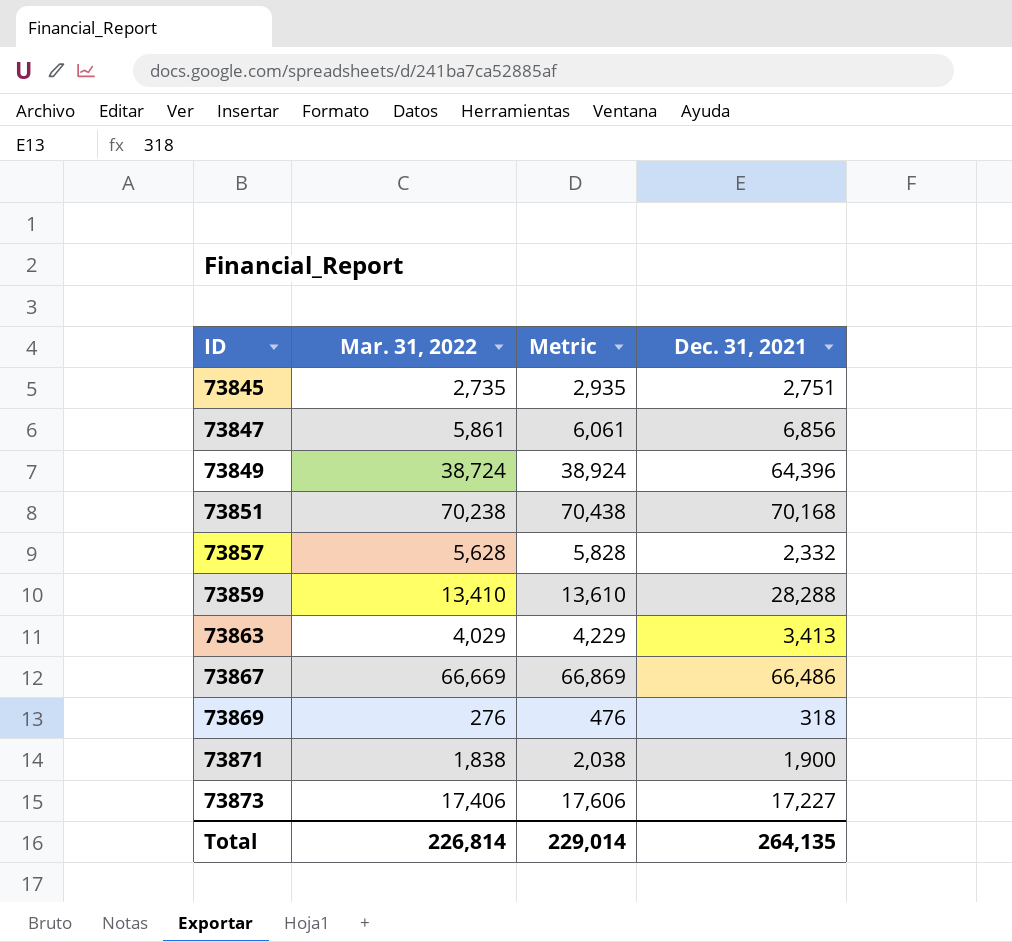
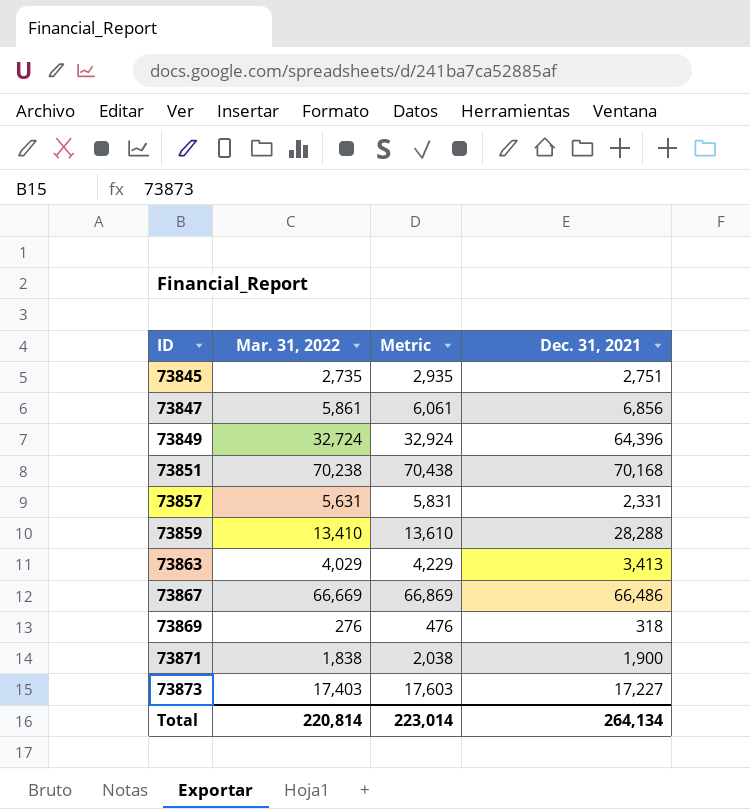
73849 | Mar. 31, 2022: 38,724 -> 32,724
73849 | Metric: 38,924 -> 32,924
73857 | Mar. 31, 2022: 5,628 -> 5,631
73857 | Metric: 5,828 -> 5,831
73857 | Dec. 31, 2021: 2,332 -> 2,331
73873 | Mar. 31, 2022: 17,406 -> 17,403
73873 | Metric: 17,606 -> 17,603
Total | Mar. 31, 2022: 226,814 -> 220,814
Total | Metric: 229,014 -> 223,014
Total | Dec. 31, 2021: 264,135 -> 264,134

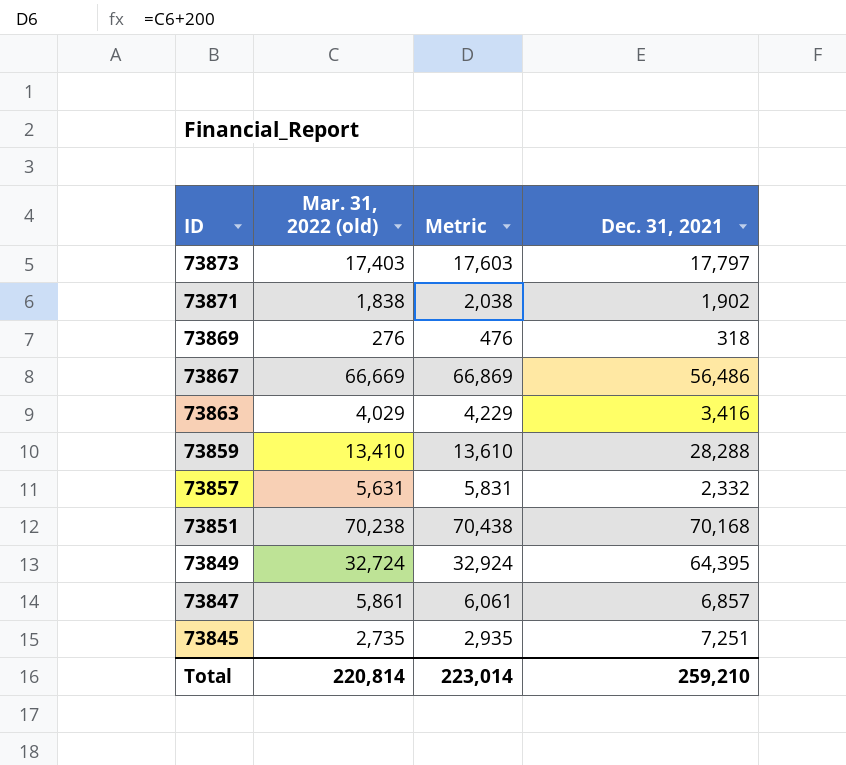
row order: ID ascending -> ID descending
column name: Mar. 31, 2022 -> Mar. 31, 2022 (old)
73873 | Dec. 31, 2021: 17,227 -> 17,797
73871 | Dec. 31, 2021: 1,900 -> 1,902
73867 | Dec. 31, 2021: 66,486 -> 56,486
73863 | Dec. 31, 2021: 3,413 -> 3,416
73857 | Dec. 31, 2021: 2,331 -> 2,332
73849 | Dec. 31, 2021: 64,396 -> 64,395
73847 | Dec. 31, 2021: 6,856 -> 6,857
73845 | Dec. 31, 2021: 2,751 -> 7,251
Total | Dec. 31, 2021: 264,134 -> 259,210

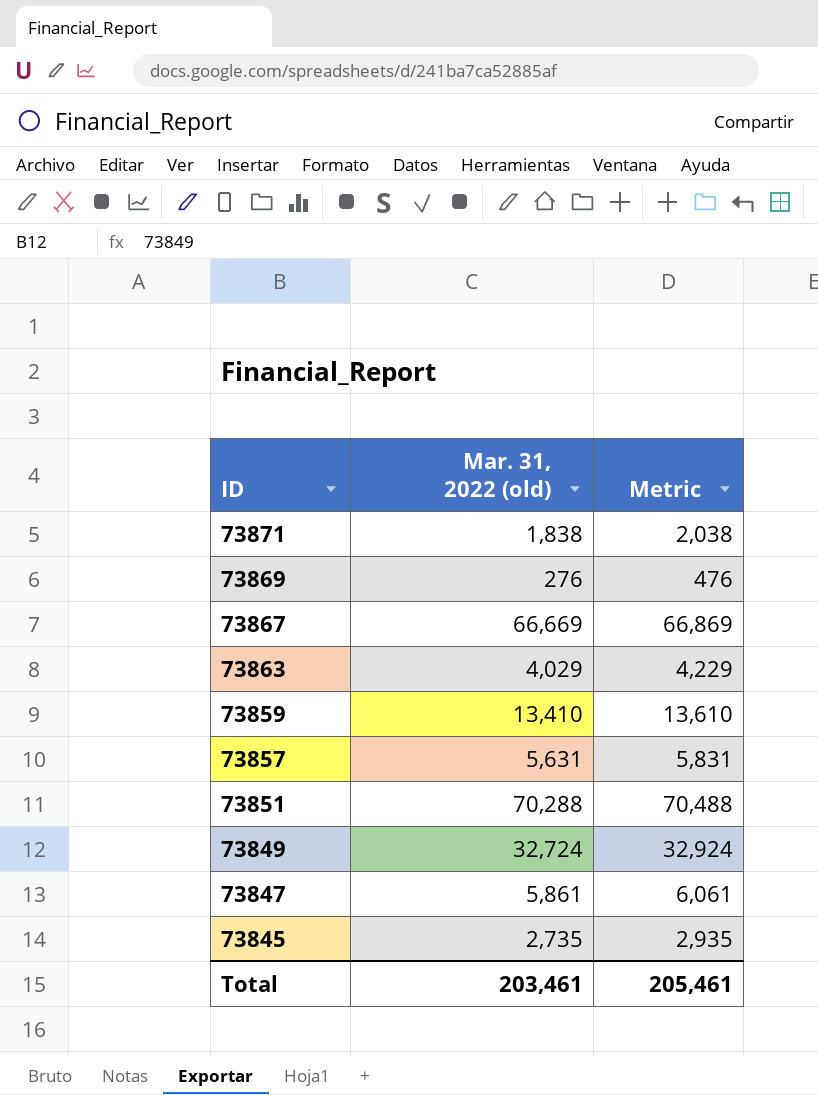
column Dec. 31, 2021 | position: 4 -> none
row 73873: 17,403 | 17,603 | 17,797 -> none
73851 | Mar. 31, 2022 (old): 70,238 -> 70,288
73851 | Metric: 70,438 -> 70,488
Total | Mar. 31, 2022 (old): 220,814 -> 203,461
Total | Metric: 223,014 -> 205,461

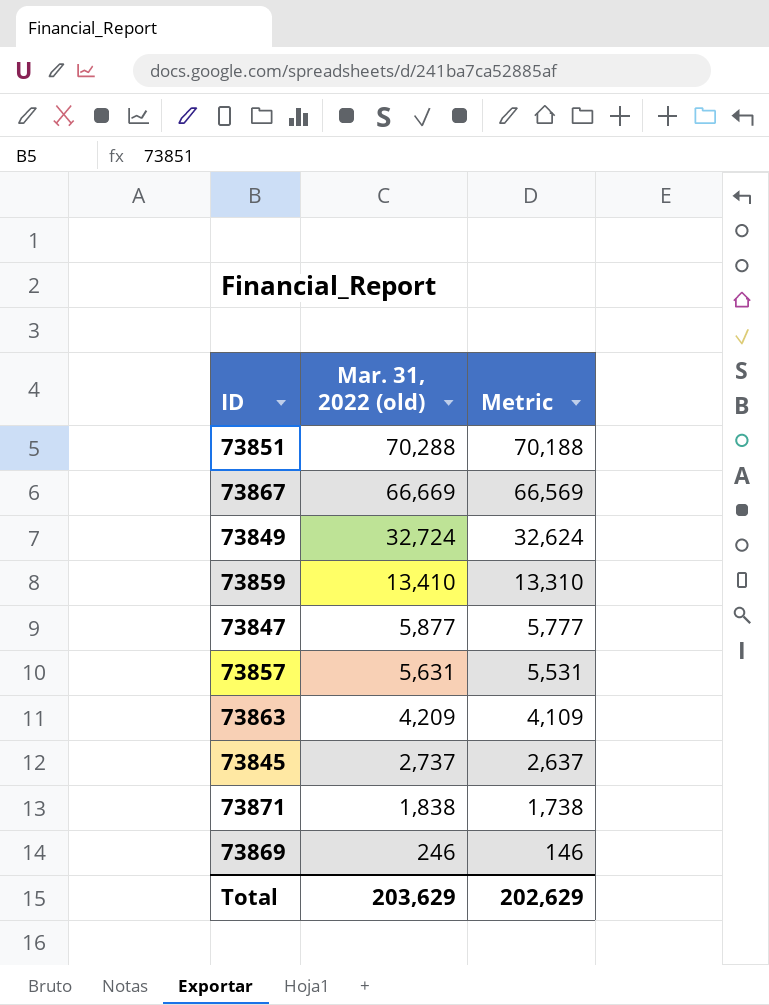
row order: ID descending -> Mar. 31, 2022 (old) descending
column Metric | formula: [Mar. 31, 2022 (old)] + 200 -> [Mar. 31, 2022 (old)] - 100
73847 | Mar. 31, 2022 (old): 5,861 -> 5,877
73863 | Mar. 31, 2022 (old): 4,029 -> 4,209
73845 | Mar. 31, 2022 (old): 2,735 -> 2,737
73869 | Mar. 31, 2022 (old): 276 -> 246
Total | Mar. 31, 2022 (old): 203,461 -> 203,629
Total | Metric: 205,461 -> 202,629

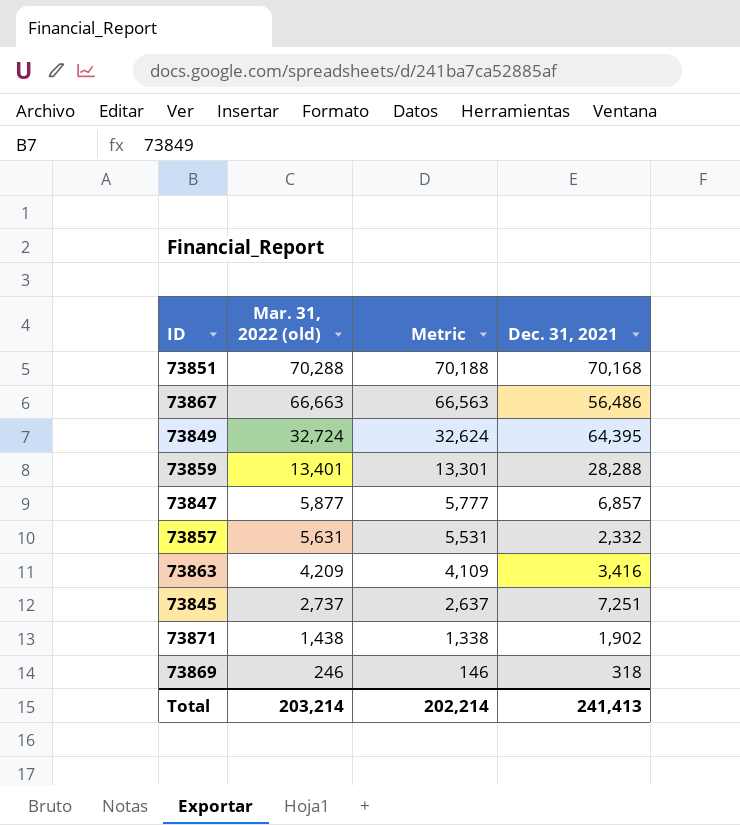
column Dec. 31, 2021 | position: none -> 4
73867 | Mar. 31, 2022 (old): 66,669 -> 66,663
73867 | Metric: 66,569 -> 66,563
73859 | Mar. 31, 2022 (old): 13,410 -> 13,401
73859 | Metric: 13,310 -> 13,301
73871 | Mar. 31, 2022 (old): 1,838 -> 1,438
73871 | Metric: 1,738 -> 1,338
Total | Mar. 31, 2022 (old): 203,629 -> 203,214
Total | Metric: 202,629 -> 202,214

